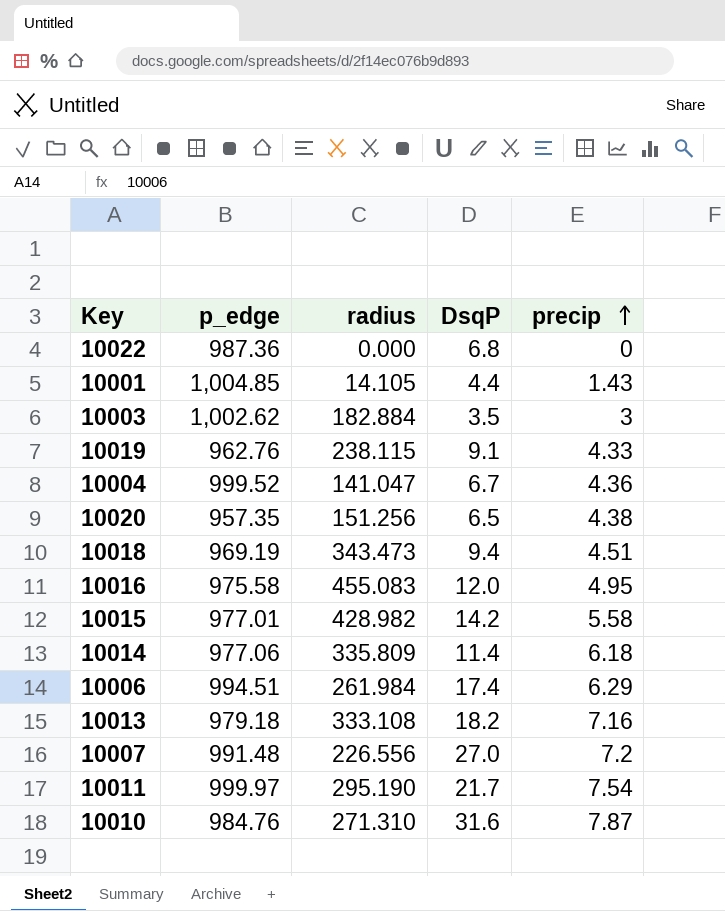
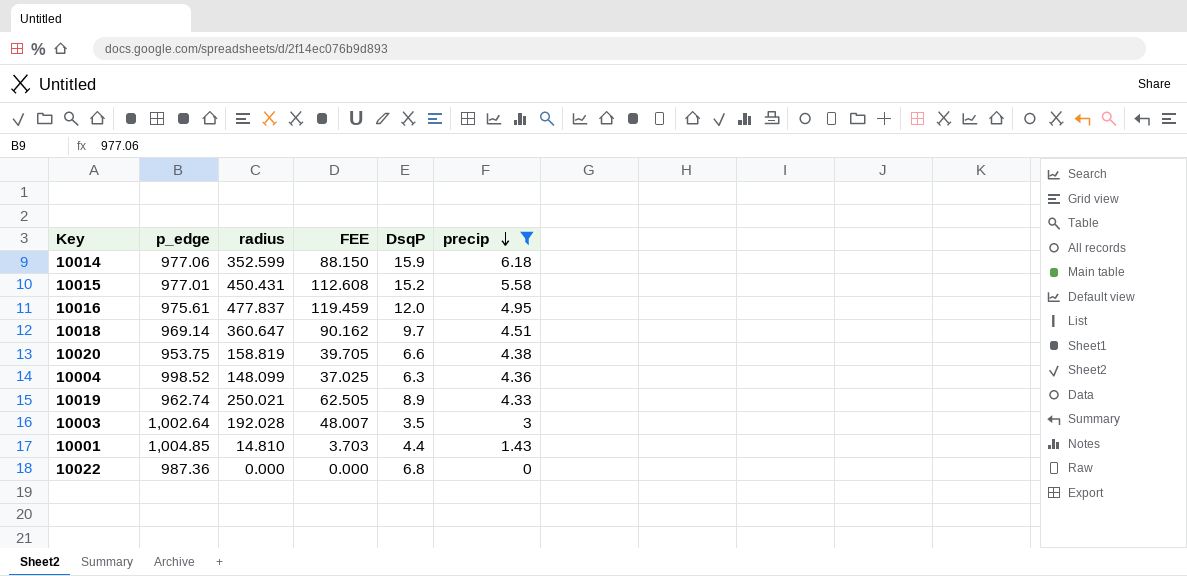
filter: none -> precip <= 6.18
row order: precip ascending -> precip descending
column FEE | formula: none -> [radius] * 0.25
10014 | radius: 335.809 -> 352.599
10014 | DsqP: 11.4 -> 15.9
10015 | radius: 428.982 -> 450.431
10015 | DsqP: 14.2 -> 15.2
10016 | p_edge: 975.58 -> 975.61
10016 | radius: 455.083 -> 477.837
10018 | p_edge: 969.19 -> 969.14
10018 | radius: 343.473 -> 360.647
10018 | DsqP: 9.4 -> 9.7
10020 | p_edge: 957.35 -> 953.75
10020 | radius: 151.256 -> 158.819
10020 | DsqP: 6.5 -> 6.6
10004 | p_edge: 999.52 -> 998.52
10004 | radius: 141.047 -> 148.099
10004 | DsqP: 6.7 -> 6.3
10019 | p_edge: 962.76 -> 962.74
10019 | radius: 238.115 -> 250.021
10019 | DsqP: 9.1 -> 8.9
10003 | p_edge: 1,002.62 -> 1,002.64
10003 | radius: 182.884 -> 192.028
10001 | radius: 14.105 -> 14.810

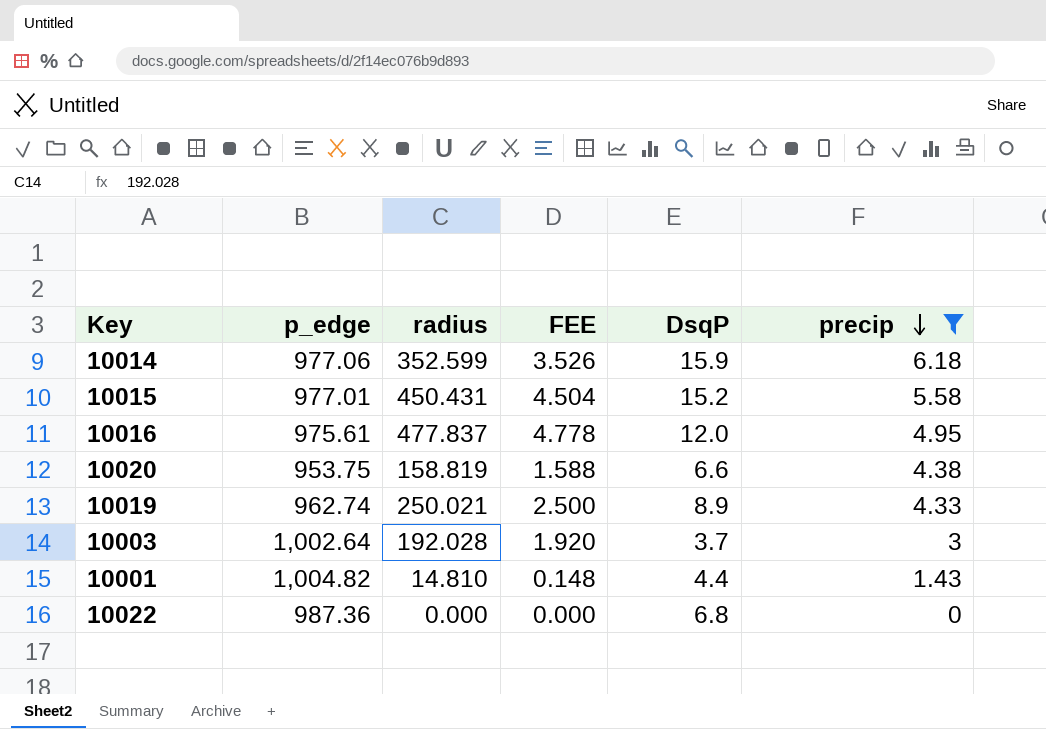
column FEE | formula: [radius] * 0.25 -> [radius] * 0.01
row 10018: 969.14 | 360.647 | 90.162 | 9.7 | 4.51 -> none
row 10004: 998.52 | 148.099 | 37.025 | 6.3 | 4.36 -> none
10003 | DsqP: 3.5 -> 3.7
10001 | p_edge: 1,004.85 -> 1,004.82

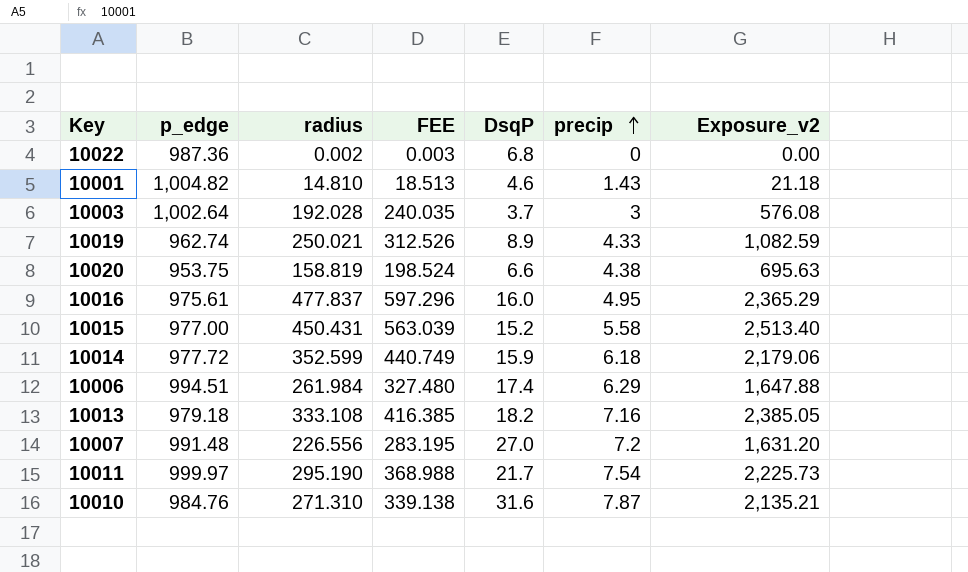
filter: precip <= 6.18 -> none
row order: precip descending -> precip ascending
column FEE | formula: [radius] * 0.01 -> [radius] * 1.25
column Exposure_v2 | formula: none -> [radius] * [precip]
10022 | radius: 0.000 -> 0.002
10001 | DsqP: 4.4 -> 4.6
10016 | DsqP: 12.0 -> 16.0
10015 | p_edge: 977.01 -> 977.00
10014 | p_edge: 977.06 -> 977.72

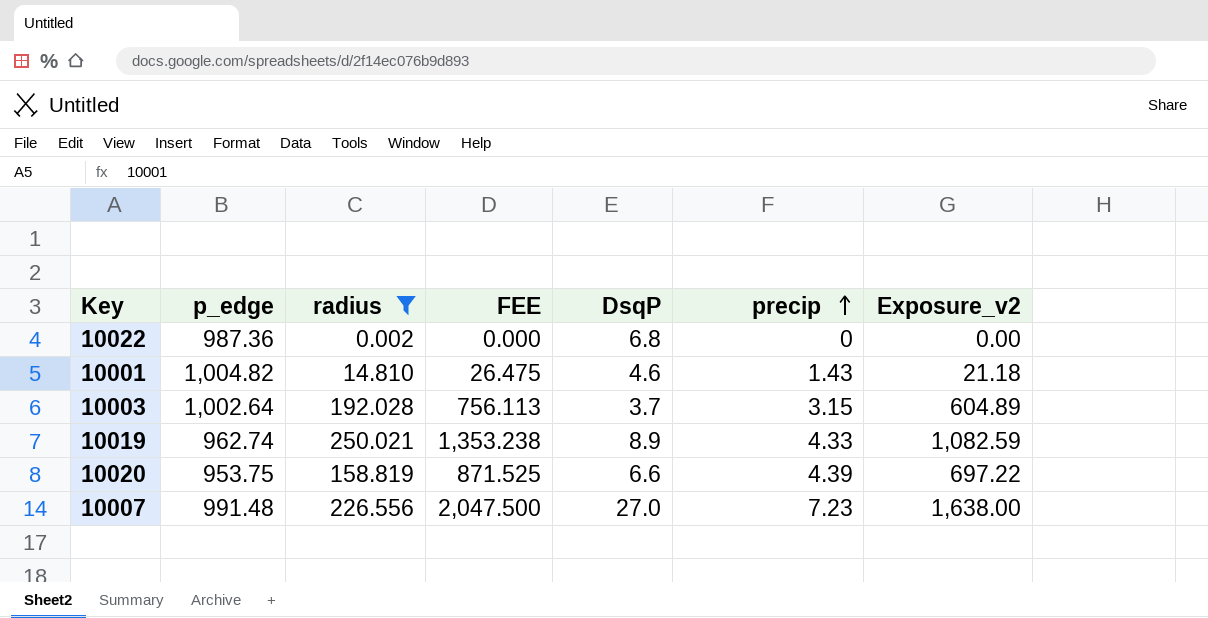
filter: none -> radius <= 250.021
column FEE | formula: [radius] * 1.25 -> [Exposure_v2] * 1.25
10003 | precip: 3 -> 3.15
10003 | Exposure_v2: 576.08 -> 604.89
10020 | precip: 4.38 -> 4.39
10020 | Exposure_v2: 695.63 -> 697.22
10007 | precip: 7.2 -> 7.23
10007 | Exposure_v2: 1,631.20 -> 1,638.00

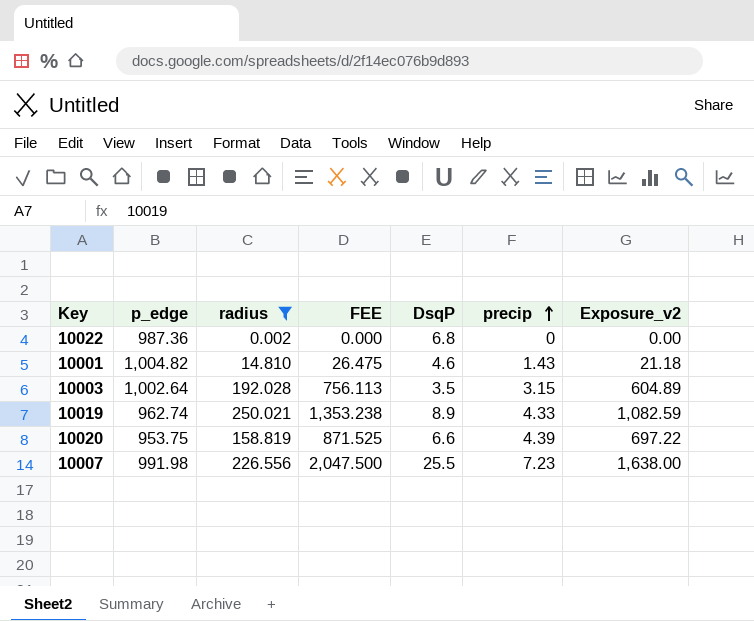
10003 | DsqP: 3.7 -> 3.5
10007 | p_edge: 991.48 -> 991.98
10007 | DsqP: 27.0 -> 25.5

